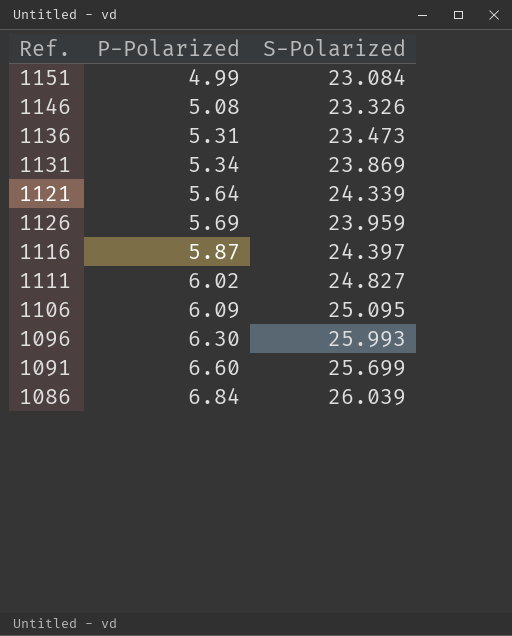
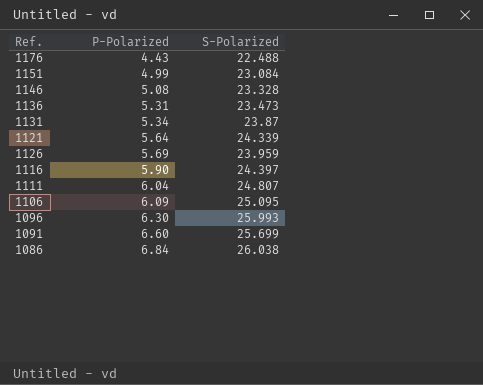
row 1176: none -> 4.43 | 22.488
1146 | S-Polarized: 23.326 -> 23.328
1131 | S-Polarized: 23.869 -> 23.87
1116 | P-Polarized: 5.87 -> 5.90
1111 | P-Polarized: 6.02 -> 6.04
1111 | S-Polarized: 24.827 -> 24.807
1086 | S-Polarized: 26.039 -> 26.038

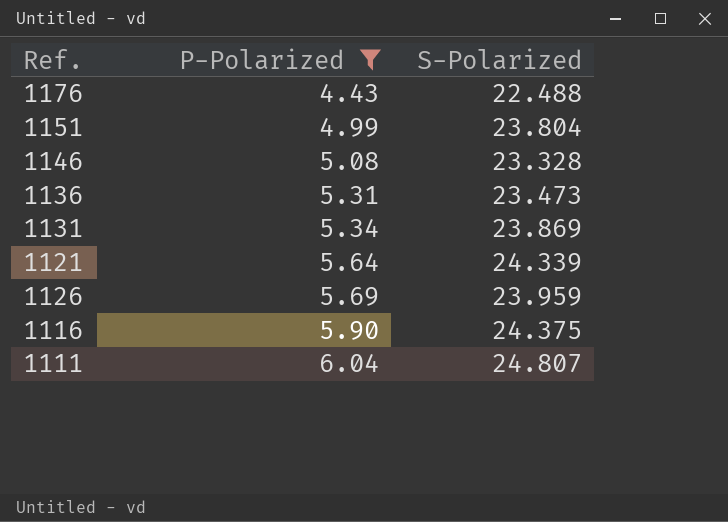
filter: none -> P-Polarized <= 6.04
1151 | S-Polarized: 23.084 -> 23.804
1131 | S-Polarized: 23.87 -> 23.869
1116 | S-Polarized: 24.397 -> 24.375

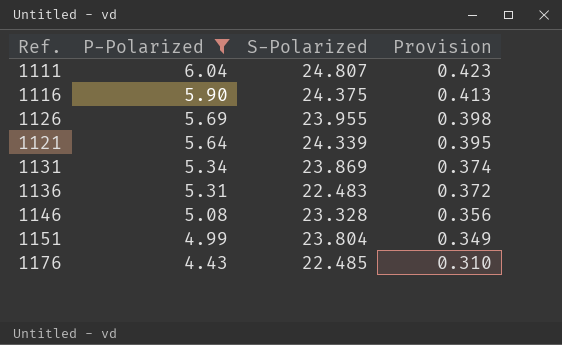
row order: P-Polarized ascending -> P-Polarized descending
column Provision | formula: none -> [P-Polarized] * 0.07
1126 | S-Polarized: 23.959 -> 23.955
1136 | S-Polarized: 23.473 -> 22.483
1176 | S-Polarized: 22.488 -> 22.485

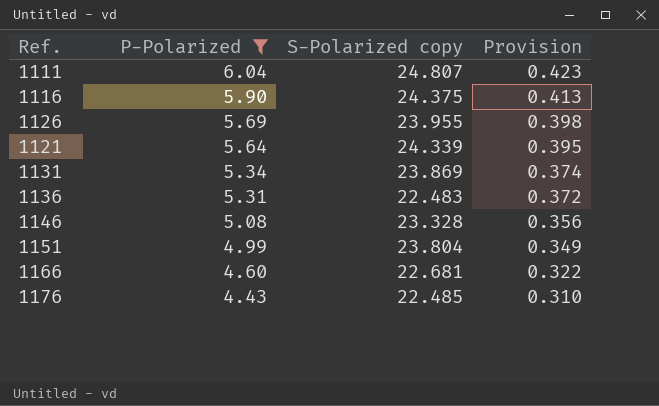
column name: S-Polarized -> S-Polarized copy
row 1166: none -> 4.60 | 22.681 | 0.322

